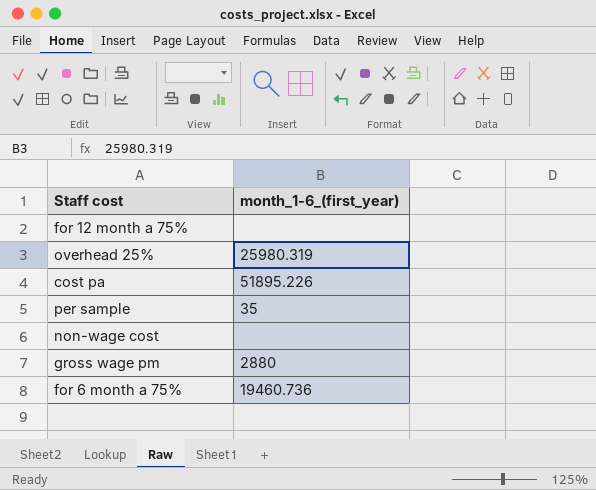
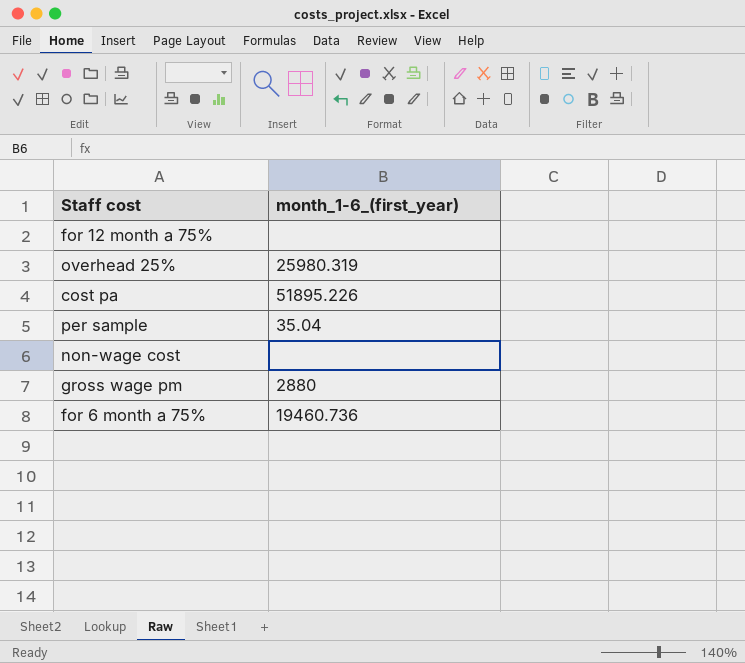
per sample | month_1-6_(first_year): 35 -> 35.04

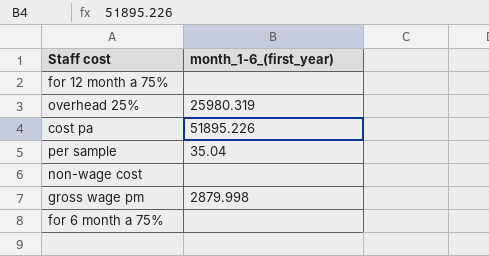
gross wage pm | month_1-6_(first_year): 2880 -> 2879.998
for 6 month a 75% | month_1-6_(first_year): 19460.736 -> none

